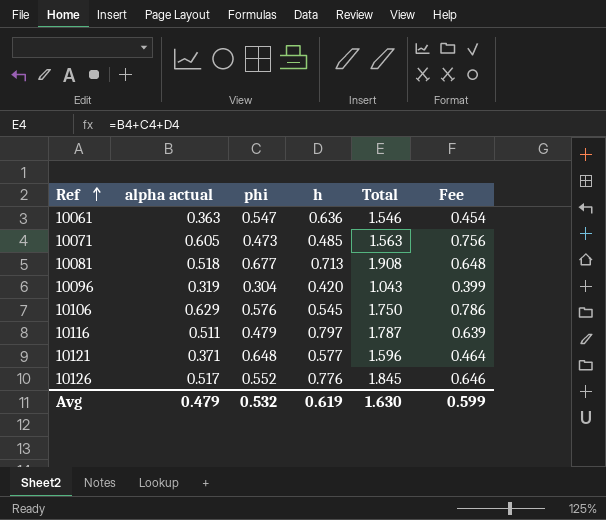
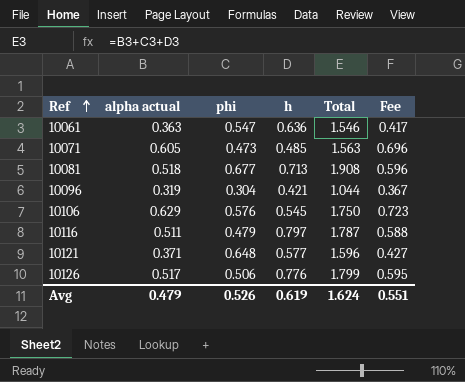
column Fee | formula: [alpha actual] * 1.25 -> [alpha actual] * 1.15
10096 | h: 0.420 -> 0.421
10096 | Total: 1.043 -> 1.044
10126 | phi: 0.552 -> 0.506
10126 | Total: 1.845 -> 1.799
Avg | phi: 0.532 -> 0.526
Avg | Total: 1.630 -> 1.624
Avg | Fee: 0.599 -> 0.551

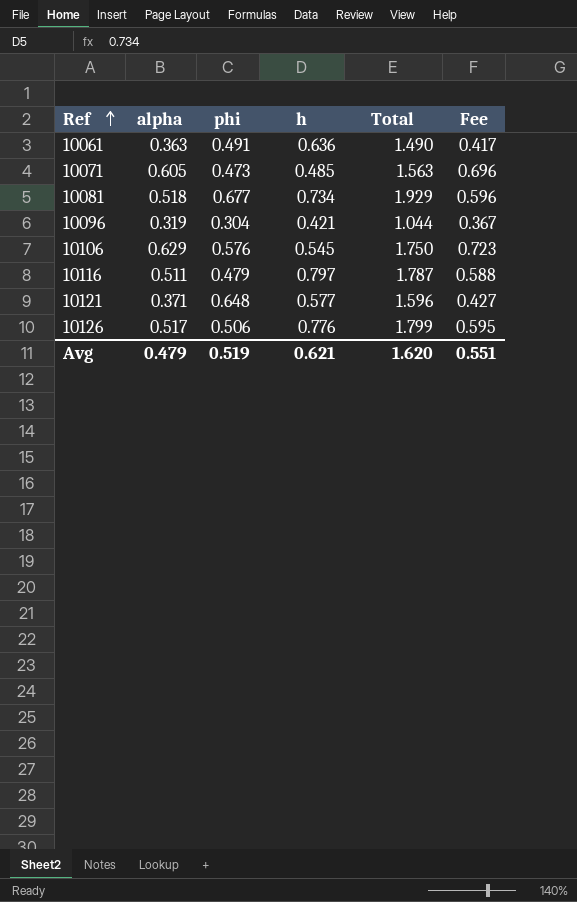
column name: alpha actual -> alpha
10061 | phi: 0.547 -> 0.491
10061 | Total: 1.546 -> 1.490
10081 | h: 0.713 -> 0.734
10081 | Total: 1.908 -> 1.929
Avg | phi: 0.526 -> 0.519
Avg | h: 0.619 -> 0.621
Avg | Total: 1.624 -> 1.620

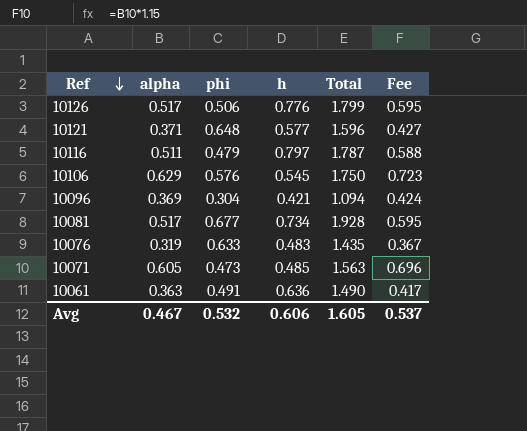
row order: Ref ascending -> Ref descending
10096 | alpha: 0.319 -> 0.369
10096 | Total: 1.044 -> 1.094
10096 | Fee: 0.367 -> 0.424
10081 | alpha: 0.518 -> 0.517
10081 | Total: 1.929 -> 1.928
10081 | Fee: 0.596 -> 0.595
row 10076: none -> 0.319 | 0.633 | 0.483 | 1.435 | 0.367
Avg | alpha: 0.479 -> 0.467
Avg | phi: 0.519 -> 0.532
Avg | h: 0.621 -> 0.606
Avg | Total: 1.620 -> 1.605
Avg | Fee: 0.551 -> 0.537

